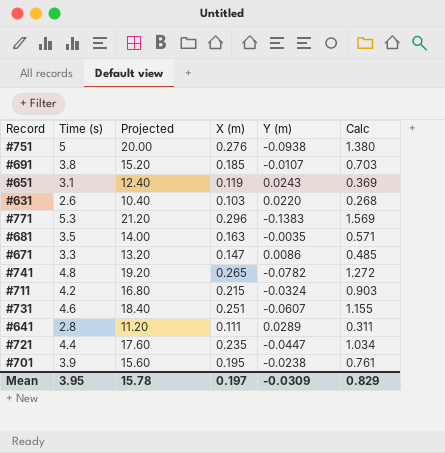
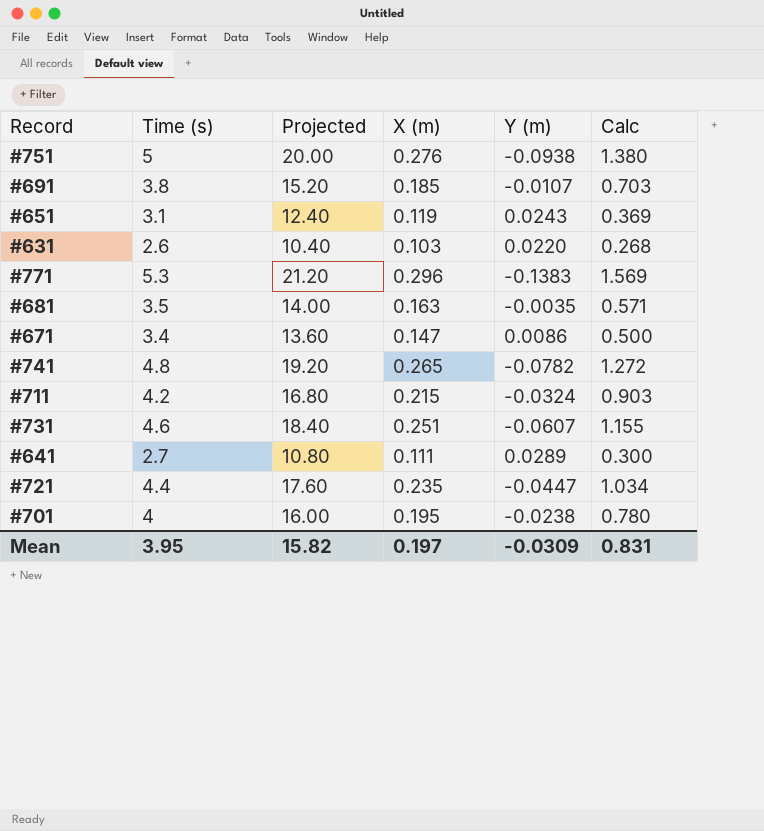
#671 | Time (s): 3.3 -> 3.4
#671 | Projected: 13.20 -> 13.60
#671 | Calc: 0.485 -> 0.500
#641 | Time (s): 2.8 -> 2.7
#641 | Projected: 11.20 -> 10.80
#641 | Calc: 0.311 -> 0.300
#701 | Time (s): 3.9 -> 4
#701 | Projected: 15.60 -> 16.00
#701 | Calc: 0.761 -> 0.780
Mean | Projected: 15.78 -> 15.82
Mean | Calc: 0.829 -> 0.831

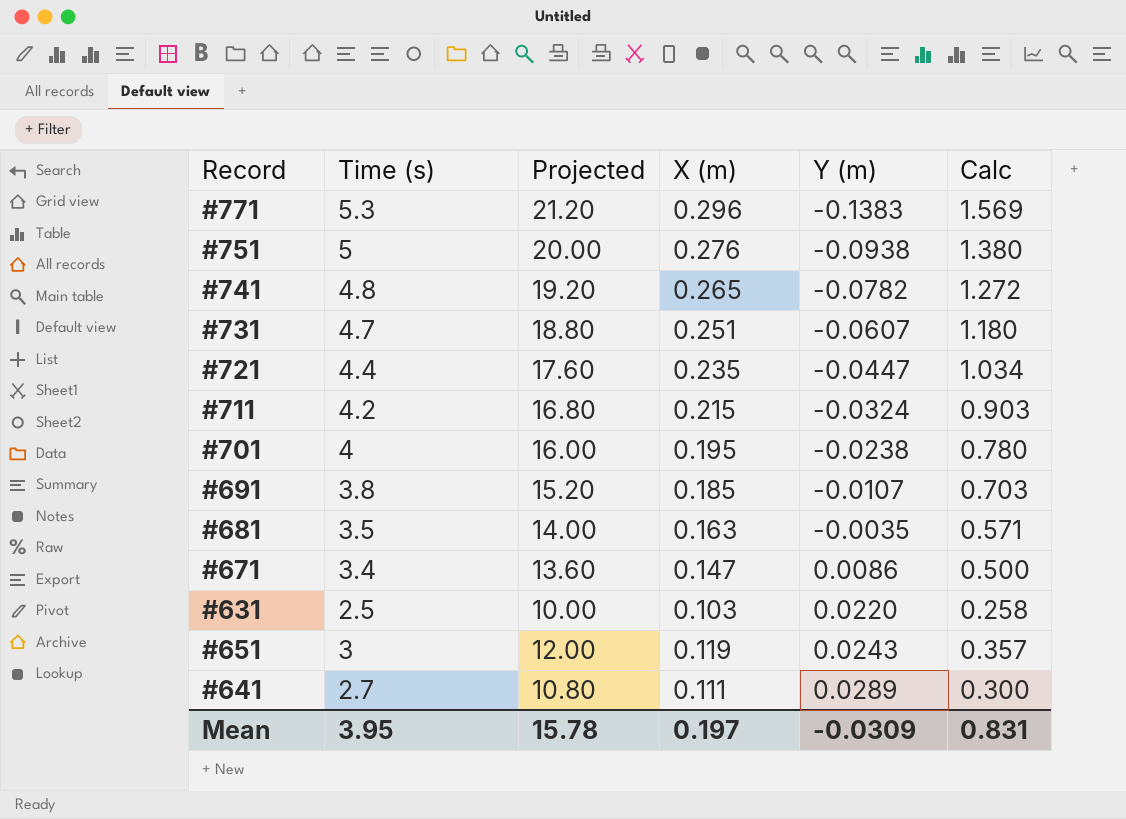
row order: none -> Y (m) ascending
#731 | Time (s): 4.6 -> 4.7
#731 | Projected: 18.40 -> 18.80
#731 | Calc: 1.155 -> 1.180
#631 | Time (s): 2.6 -> 2.5
#631 | Projected: 10.40 -> 10.00
#631 | Calc: 0.268 -> 0.258
#651 | Time (s): 3.1 -> 3
#651 | Projected: 12.40 -> 12.00
#651 | Calc: 0.369 -> 0.357
Mean | Projected: 15.82 -> 15.78

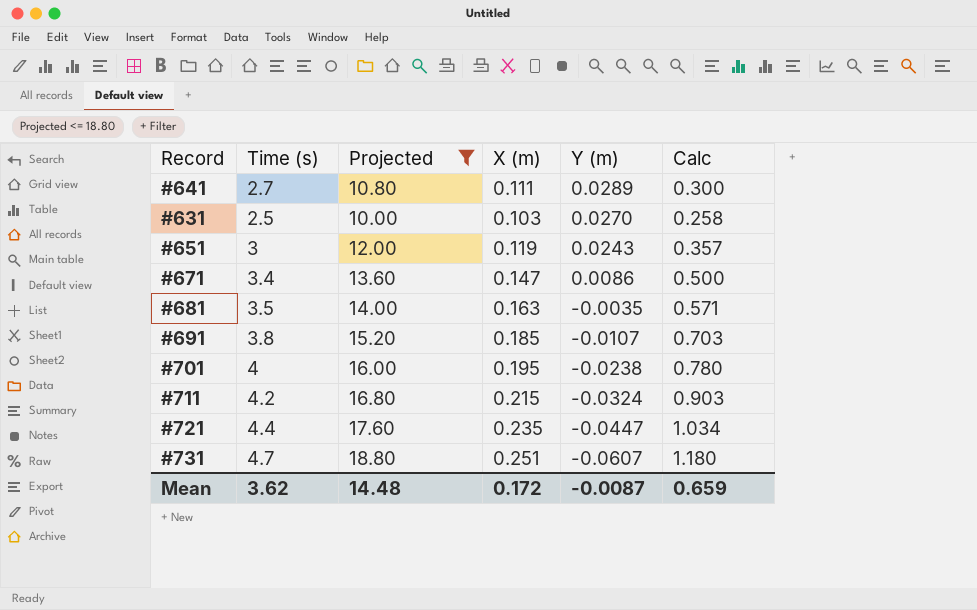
filter: none -> Projected <= 18.80
row order: Y (m) ascending -> Y (m) descending
#631 | Y (m): 0.0220 -> 0.0270
Mean | Time (s): 3.95 -> 3.62
Mean | Projected: 15.78 -> 14.48
Mean | X (m): 0.197 -> 0.172
Mean | Y (m): -0.0309 -> -0.0087
Mean | Calc: 0.831 -> 0.659

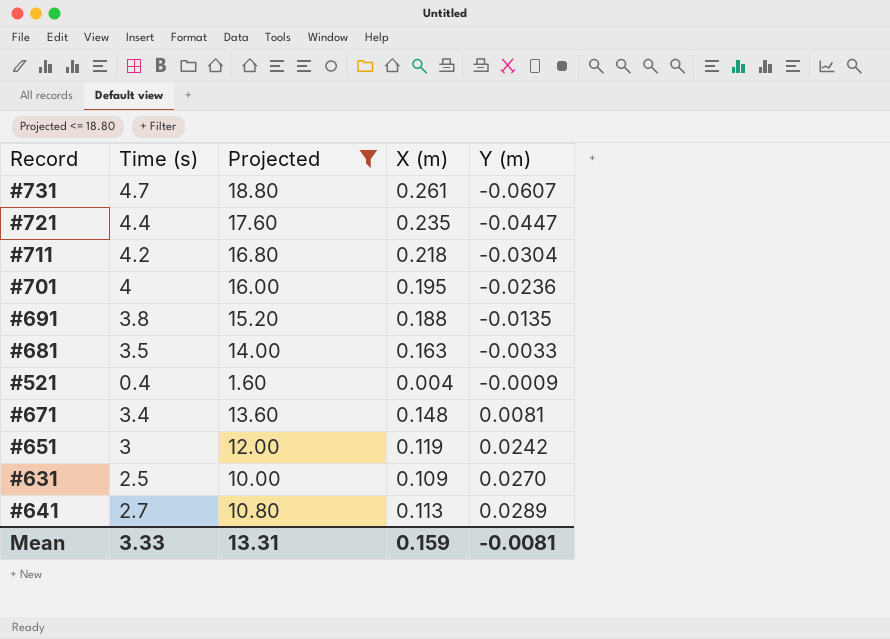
row order: Y (m) descending -> Y (m) ascending
column Calc | formula: [Time (s)] * [X (m)] -> none
#731 | X (m): 0.251 -> 0.261
#711 | X (m): 0.215 -> 0.218
#711 | Y (m): -0.0324 -> -0.0304
#701 | Y (m): -0.0238 -> -0.0236
#691 | X (m): 0.185 -> 0.188
#691 | Y (m): -0.0107 -> -0.0135
#681 | Y (m): -0.0035 -> -0.0033
row #521: none -> 0.4 | 1.60 | 0.004 | -0.0009
#671 | X (m): 0.147 -> 0.148
#671 | Y (m): 0.0086 -> 0.0081
#651 | Y (m): 0.0243 -> 0.0242
#631 | X (m): 0.103 -> 0.109
#641 | X (m): 0.111 -> 0.113
Mean | Time (s): 3.62 -> 3.33
Mean | Projected: 14.48 -> 13.31
Mean | X (m): 0.172 -> 0.159
Mean | Y (m): -0.0087 -> -0.0081

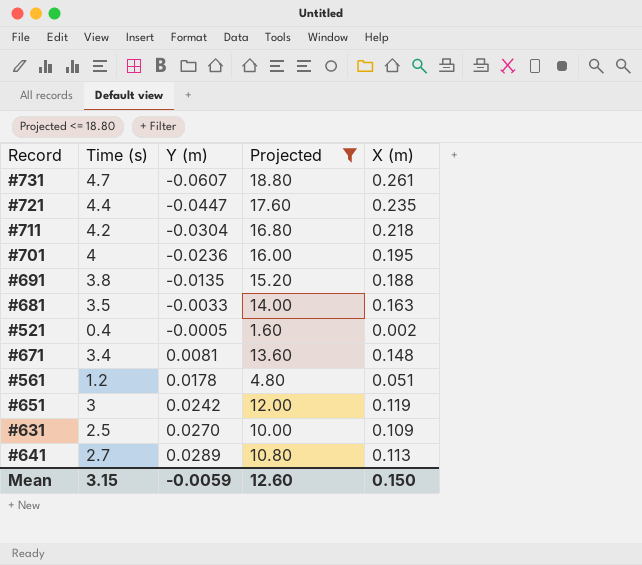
column Y (m) | position: 5 -> 3
#521 | Y (m): -0.0009 -> -0.0005
#521 | X (m): 0.004 -> 0.002
row #561: none -> 1.2 | 0.0178 | 4.80 | 0.051
Mean | Time (s): 3.33 -> 3.15
Mean | Y (m): -0.0081 -> -0.0059
Mean | Projected: 13.31 -> 12.60
Mean | X (m): 0.159 -> 0.150

